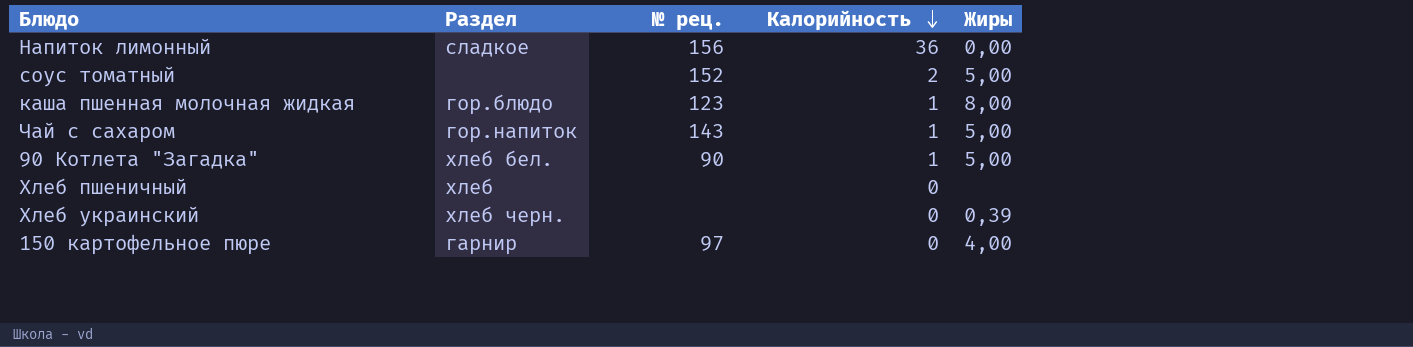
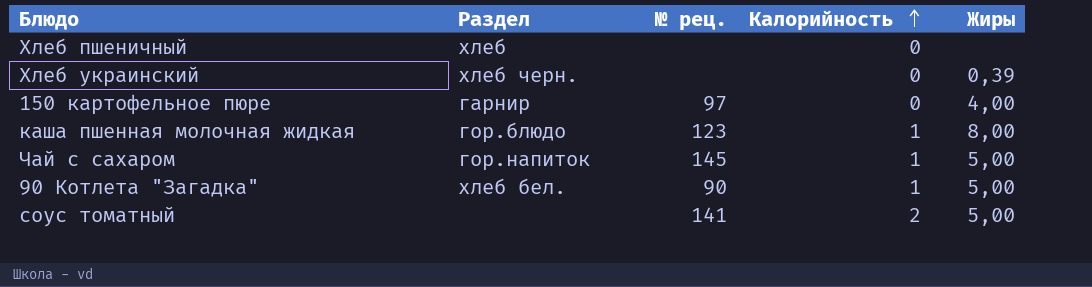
row order: Калорийность descending -> Калорийность ascending
row Напиток лимонный: сладкое | 156 | 36 | 0,00 -> none
Чай с сахаром | № рец.: 143 -> 145
соус томатный | № рец.: 152 -> 141

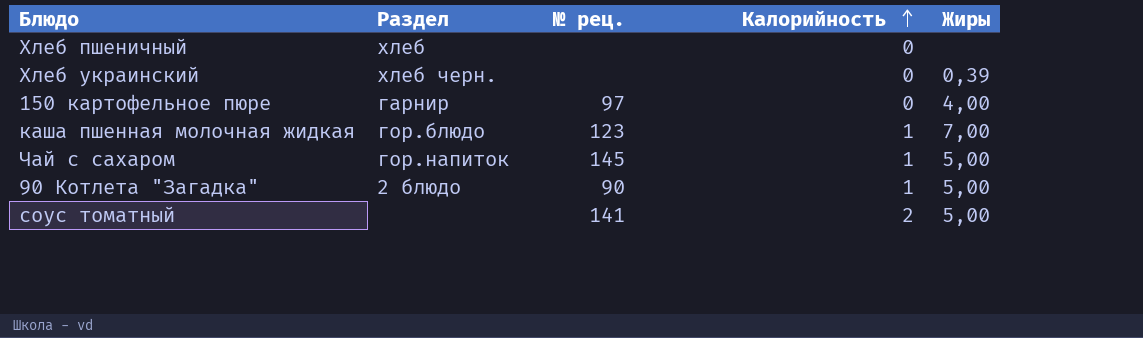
каша пшенная молочная жидкая | Жиры: 8,00 -> 7,00
90 Котлета "Загадка" | Раздел: хлеб бел. -> 2 блюдо

